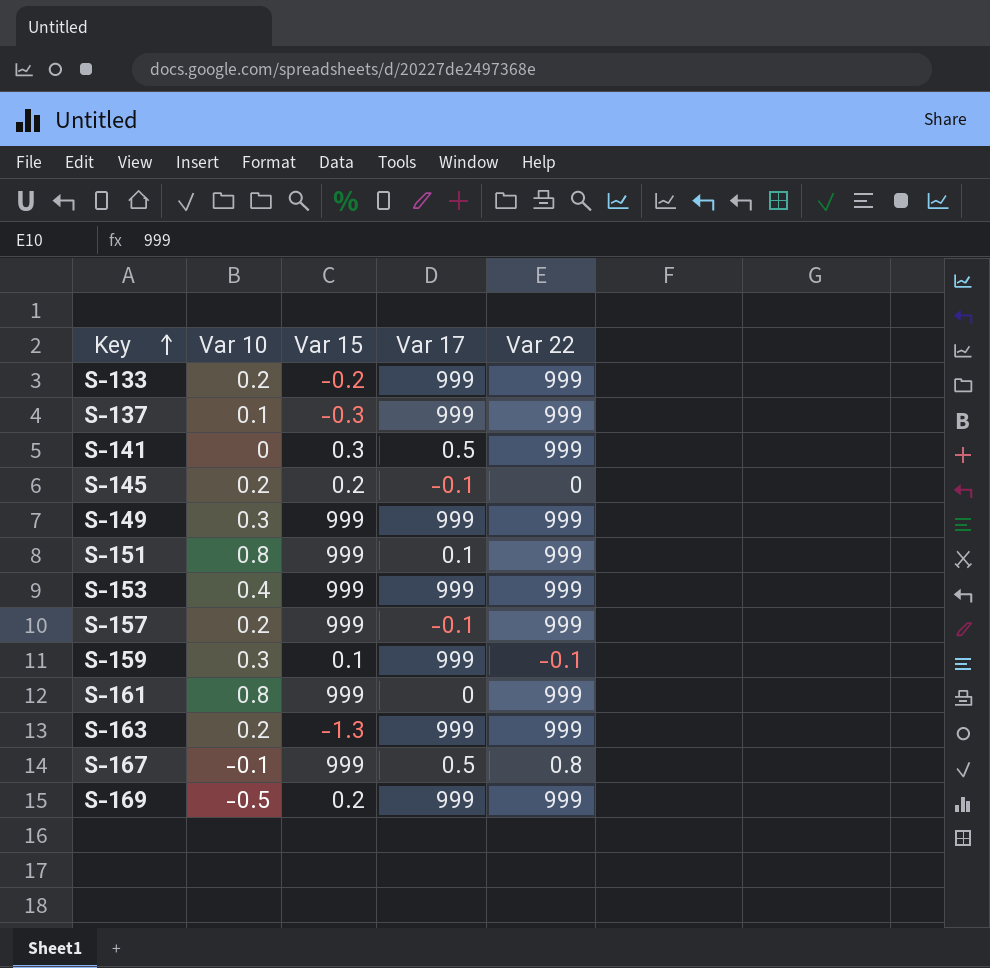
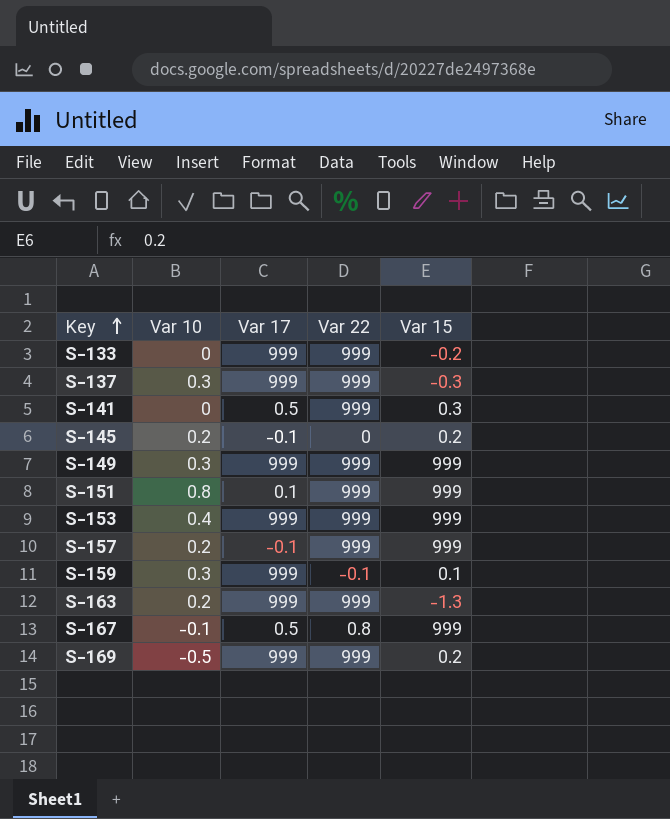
column Var 15 | position: 3 -> 5
row S-161: 0.8 | 999 | 0 | 999 -> none
S-133 | Var 10: 0.2 -> 0
S-137 | Var 10: 0.1 -> 0.3

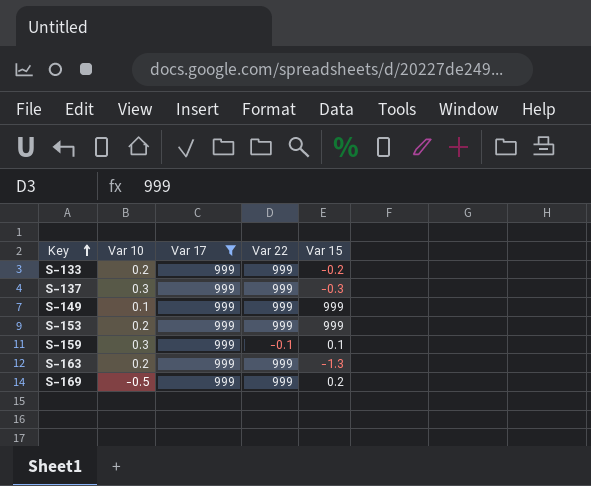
filter: none -> Var 17 = 999
S-133 | Var 10: 0 -> 0.2
S-149 | Var 10: 0.3 -> 0.1
S-153 | Var 10: 0.4 -> 0.2

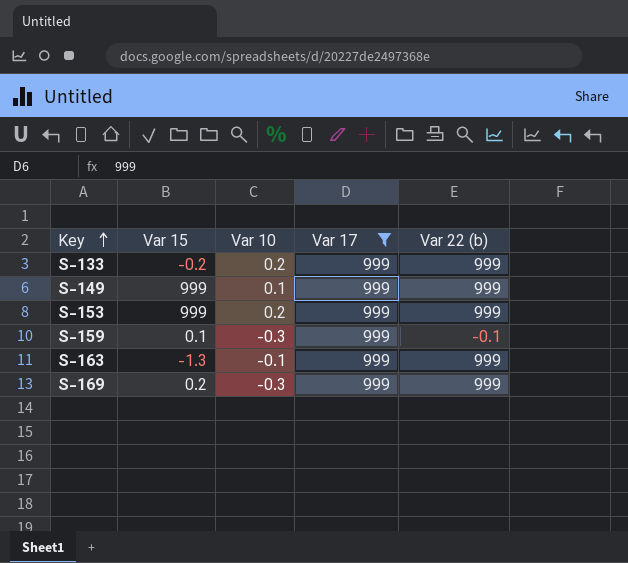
column Var 15 | position: 5 -> 2
column name: Var 22 -> Var 22 (b)
row S-137: 0.3 | 999 | 999 | -0.3 -> none
S-159 | Var 10: 0.3 -> -0.3
S-163 | Var 10: 0.2 -> -0.1
S-169 | Var 10: -0.5 -> -0.3

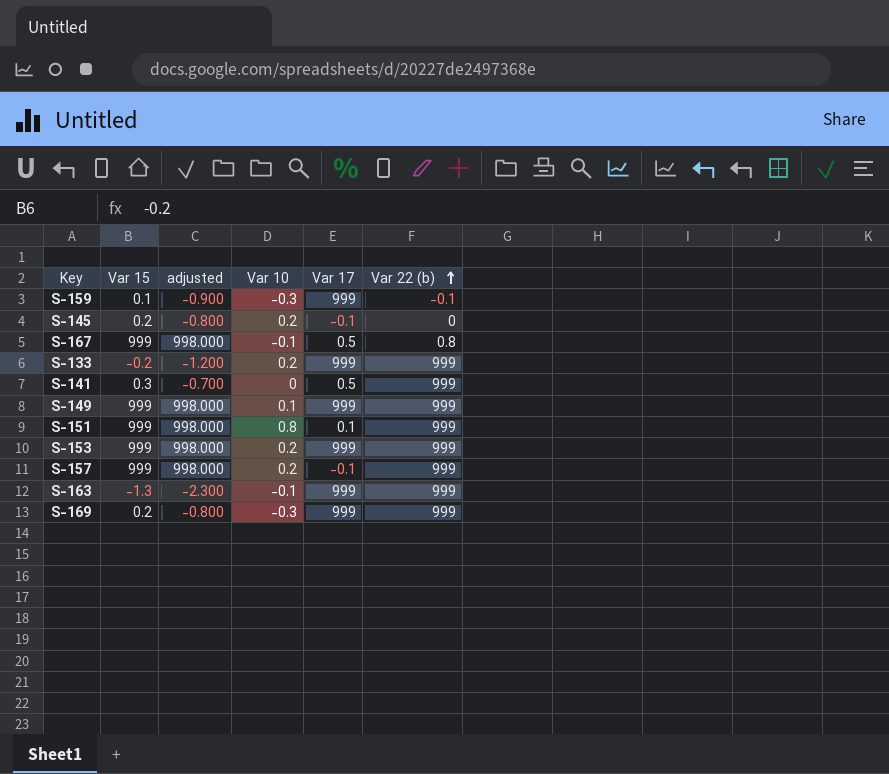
filter: Var 17 = 999 -> none
row order: Key ascending -> Var 22 (b) ascending
column adjusted | formula: none -> [Var 15] - 1

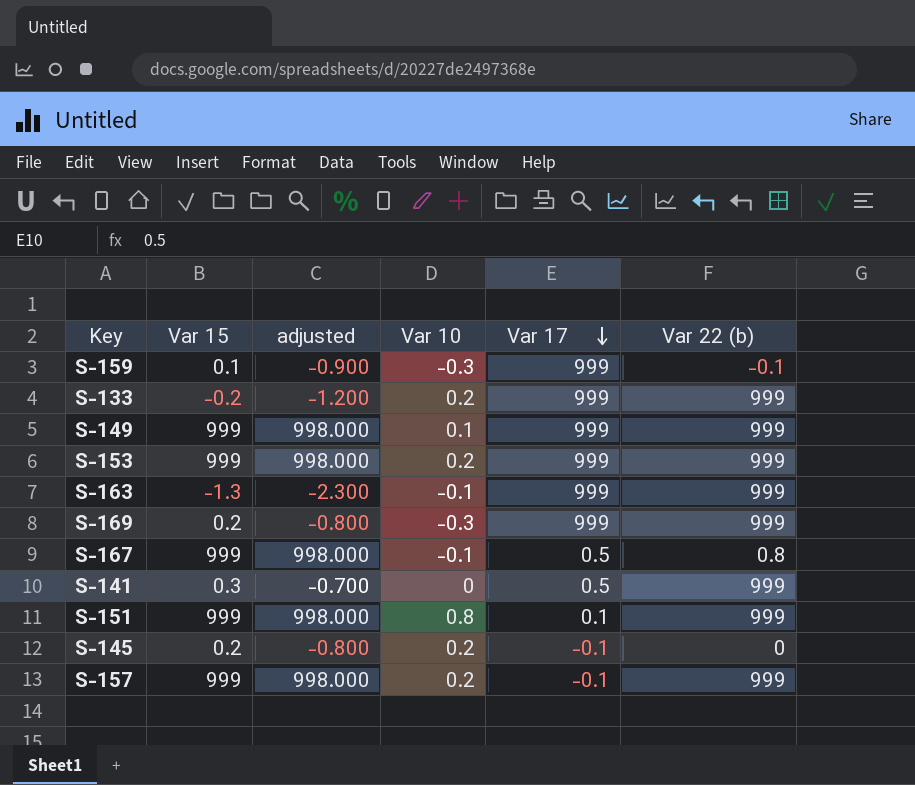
row order: Var 22 (b) ascending -> Var 17 descending

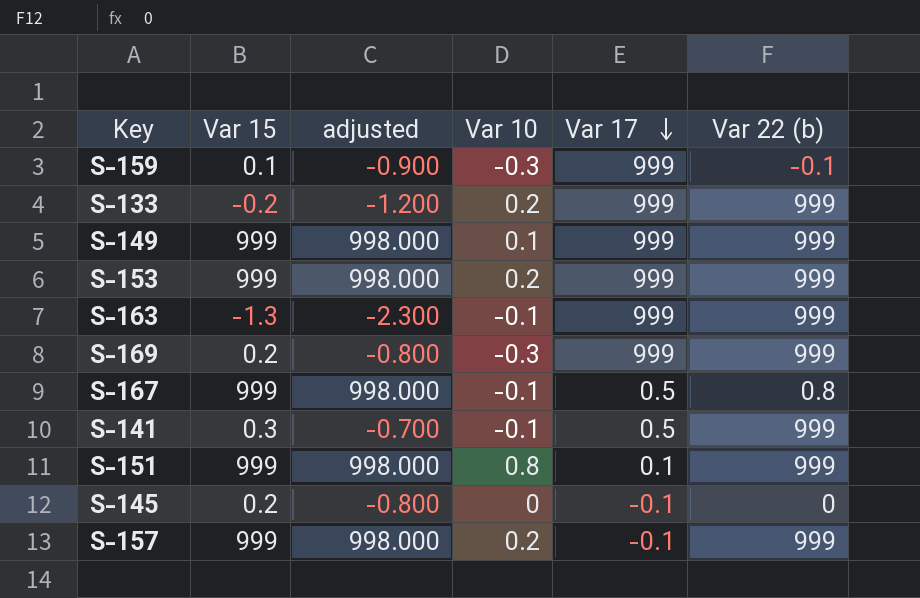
S-141 | Var 10: 0 -> -0.1
S-145 | Var 10: 0.2 -> 0

